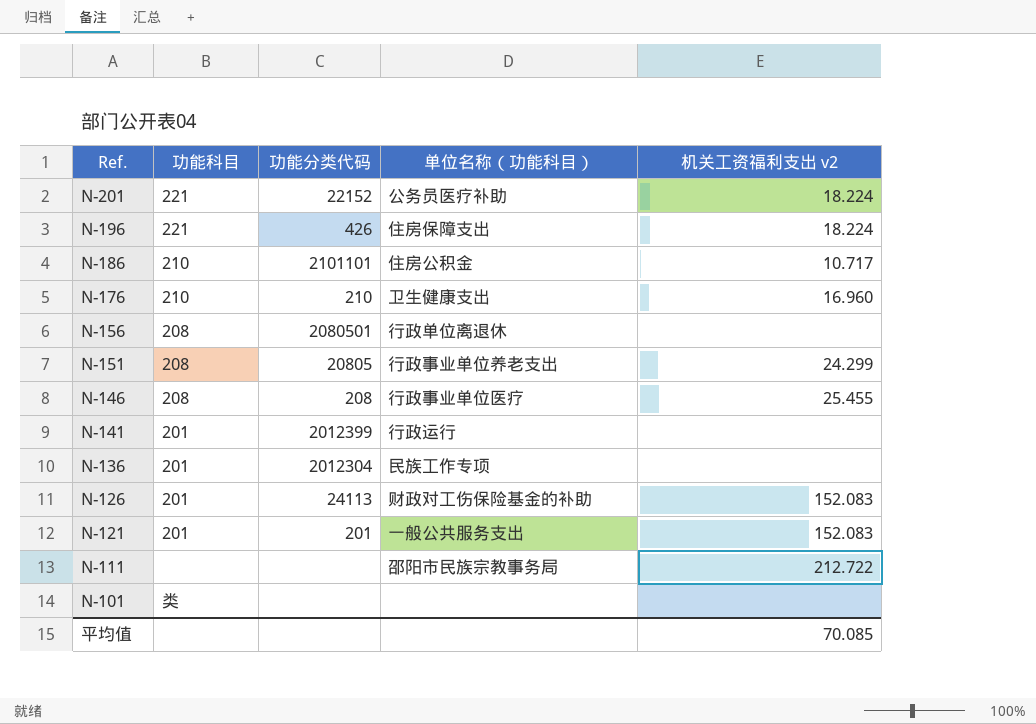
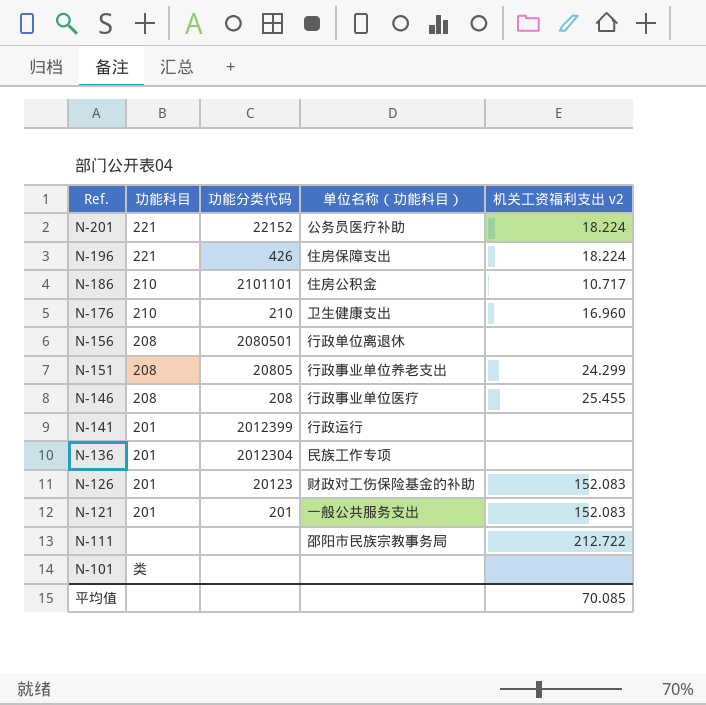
N-126 | 功能分类代码: 24113 -> 20123

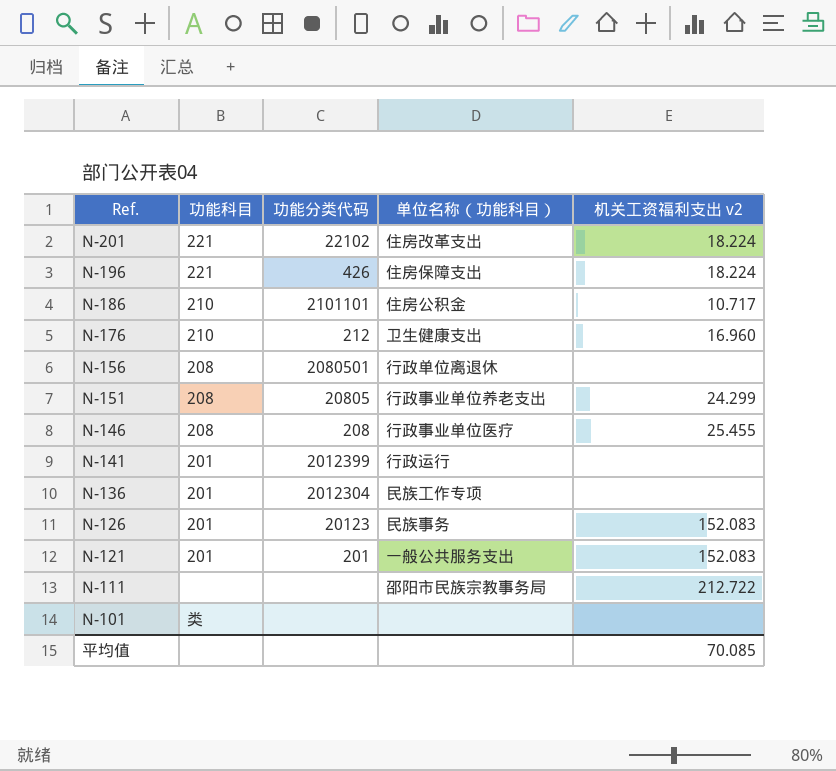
N-201 | 功能分类代码: 22152 -> 22102
N-201 | 单位名称（功能科目）: 公务员医疗补助 -> 住房改革支出
N-176 | 功能分类代码: 210 -> 212
N-126 | 单位名称（功能科目）: 财政对工伤保险基金的补助 -> 民族事务

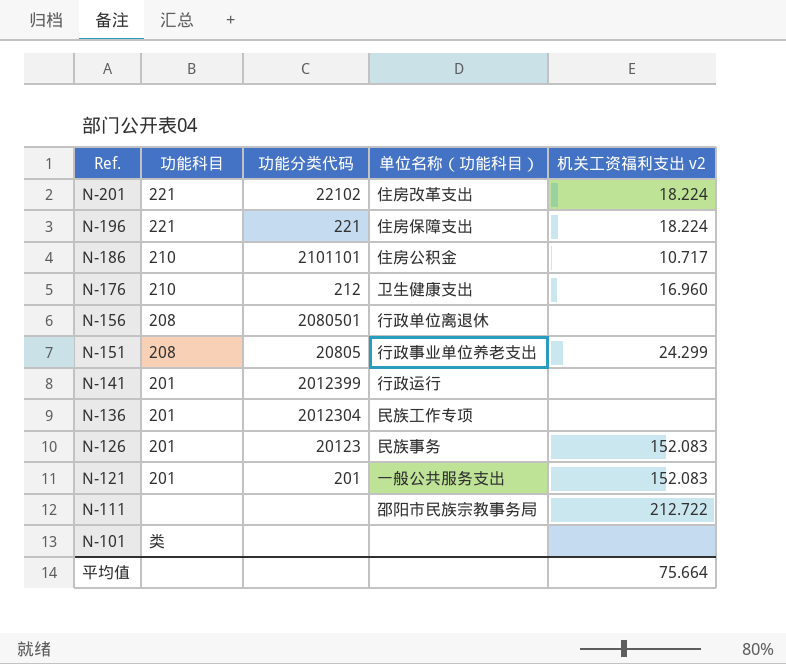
row N-146: 208 | 208 | 行政事业单位医疗 | 25.455 -> none
N-196 | 功能分类代码: 426 -> 221
平均值 | 机关工资福利支出 v2: 70.085 -> 75.664

